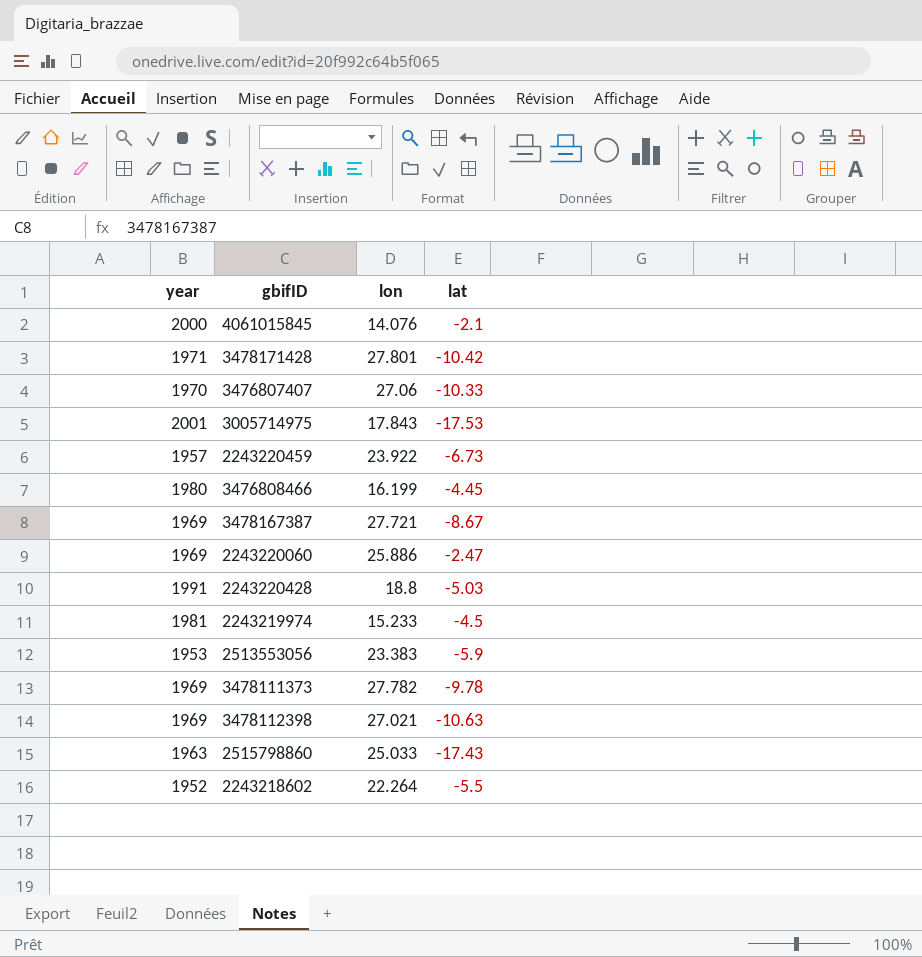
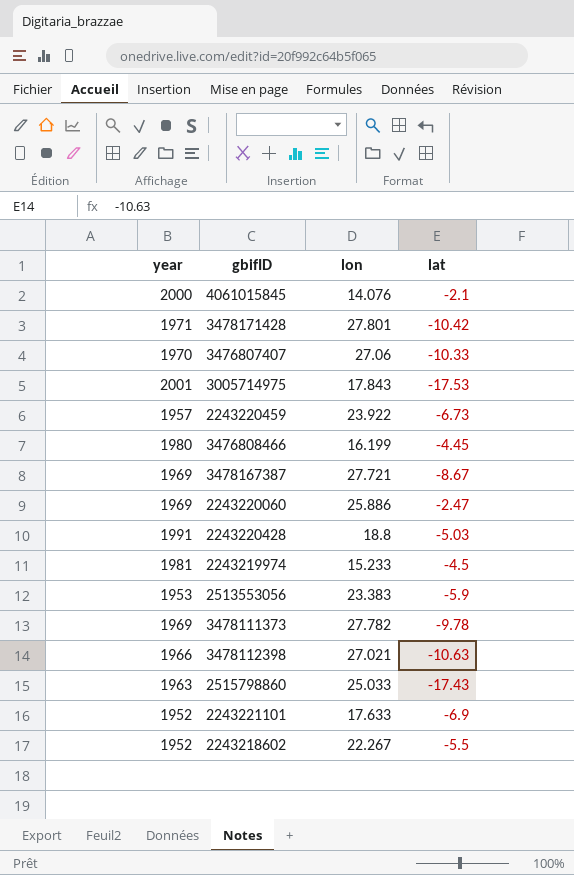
3478112398 | year: 1969 -> 1966
row 2243221101: none -> 1952 | 17.633 | -6.9
2243218602 | lon: 22.264 -> 22.267

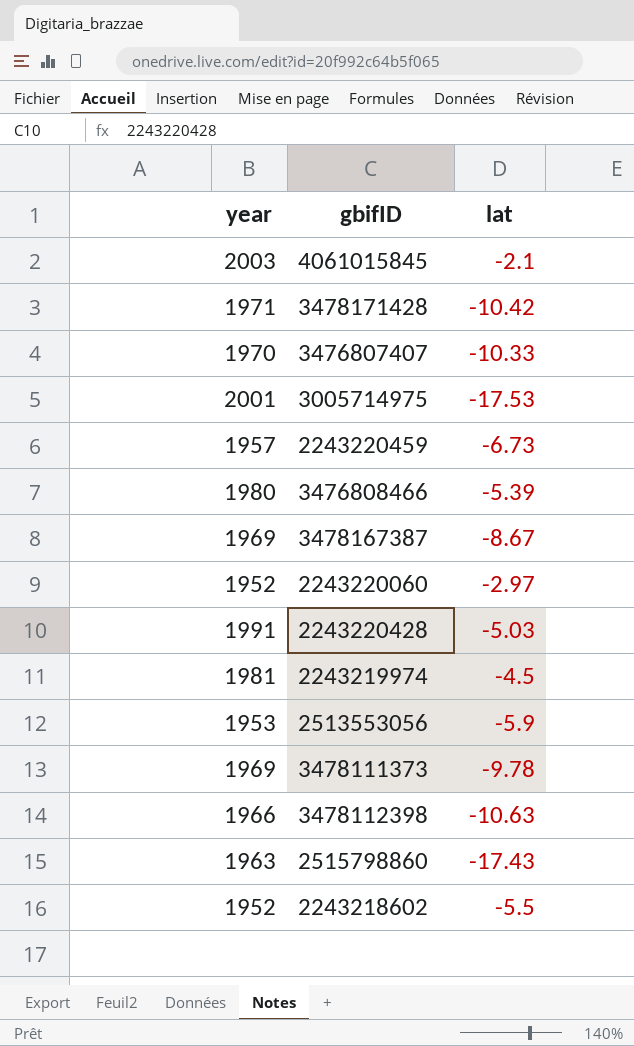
column lon | position: 3 -> none
row 2243221101: 1952 | 17.633 | -6.9 -> none
4061015845 | year: 2000 -> 2003
3476808466 | lat: -4.45 -> -5.39
2243220060 | year: 1969 -> 1952
2243220060 | lat: -2.47 -> -2.97

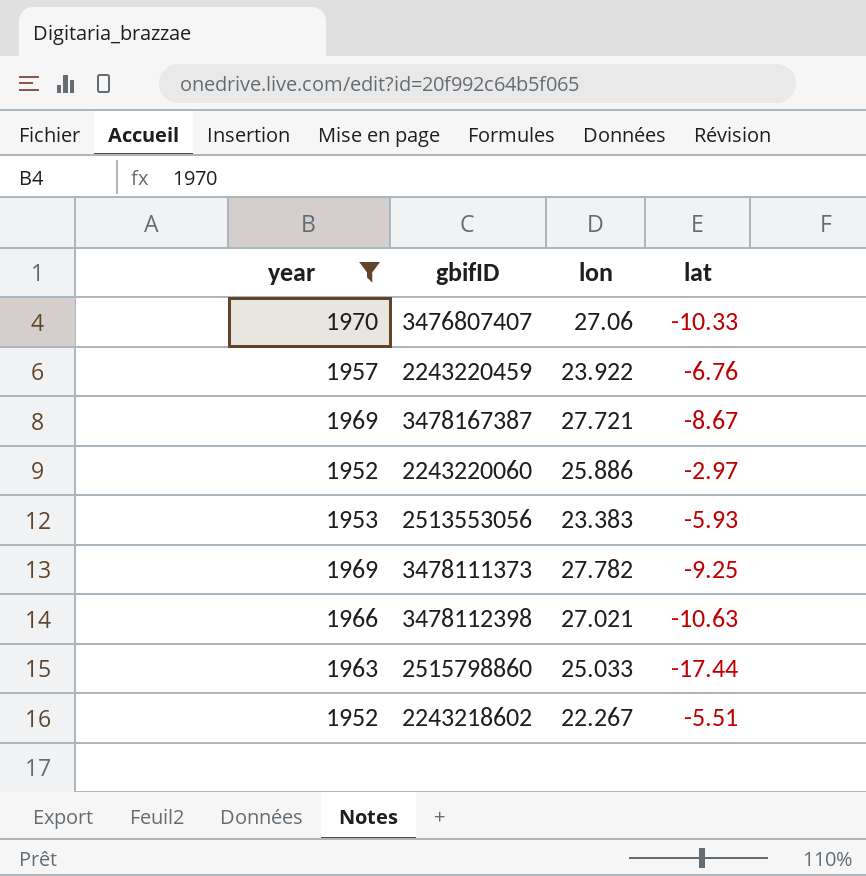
filter: none -> year <= 1970
column lon | position: none -> 3
2243220459 | lat: -6.73 -> -6.76
2513553056 | lat: -5.9 -> -5.93
3478111373 | lat: -9.78 -> -9.25
2515798860 | lat: -17.43 -> -17.44
2243218602 | lat: -5.5 -> -5.51

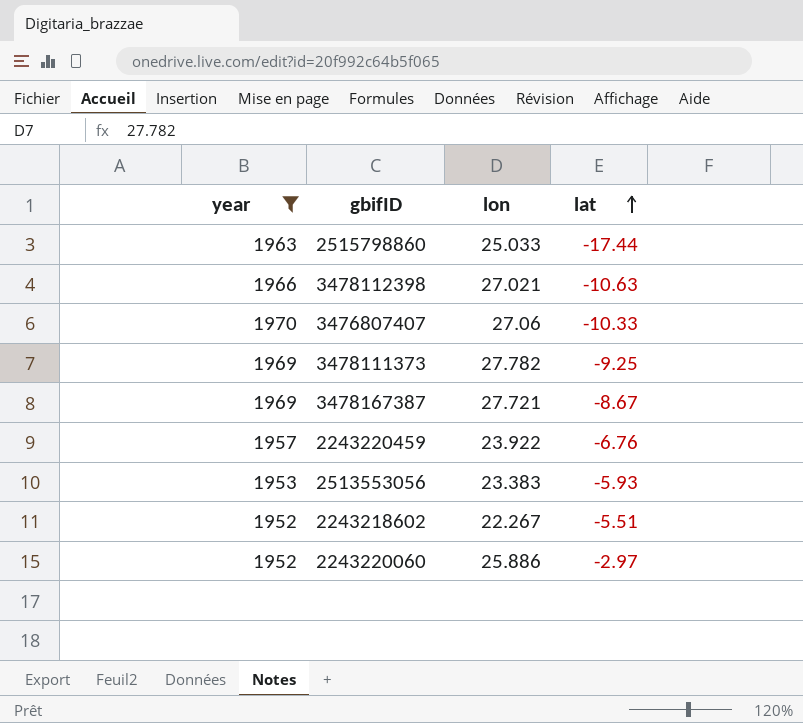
row order: none -> lat ascending

